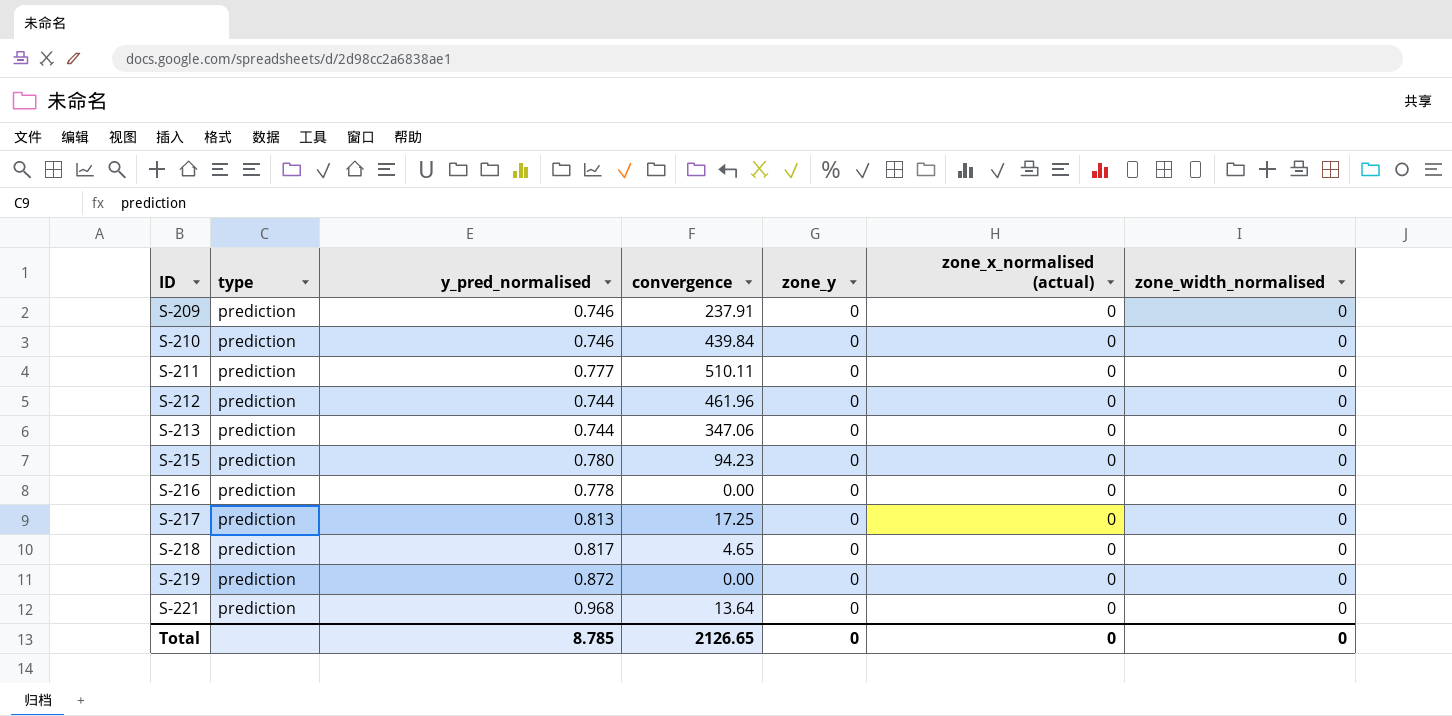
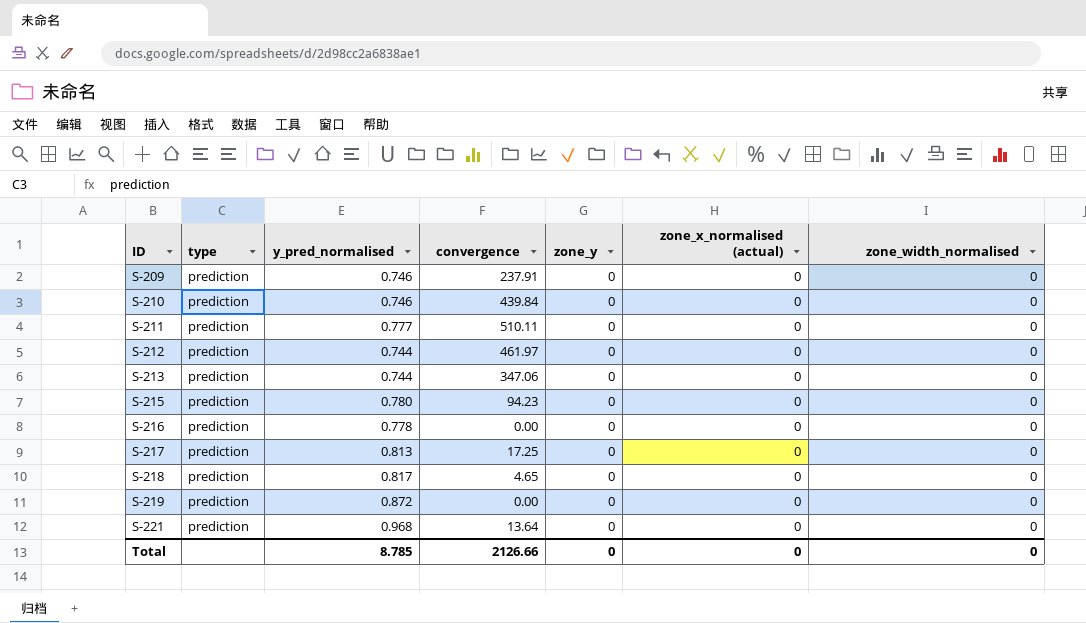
S-212 | convergence: 461.96 -> 461.97
Total | convergence: 2126.65 -> 2126.66

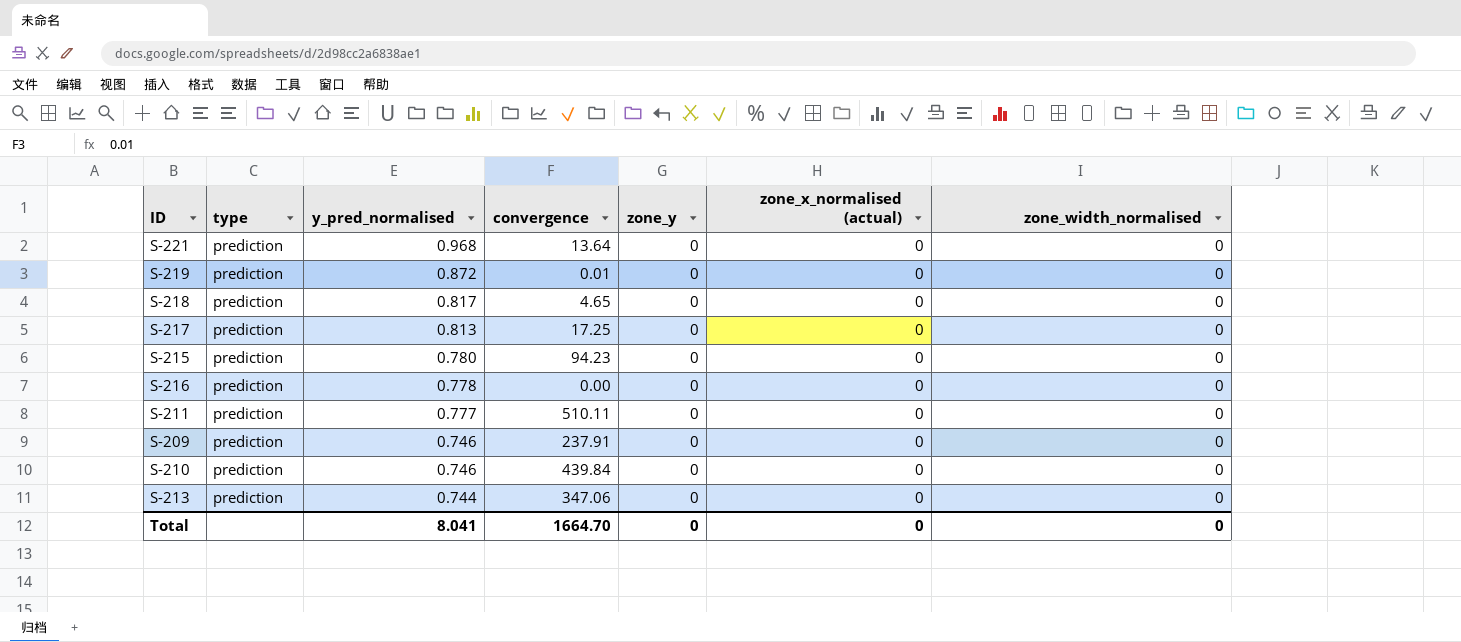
row order: ID ascending -> y_pred_normalised descending
row S-212: prediction | 0.744 | 461.97 | 0 | 0 | 0 -> none
S-219 | convergence: 0.00 -> 0.01
Total | y_pred_normalised: 8.785 -> 8.041
Total | convergence: 2126.66 -> 1664.70

